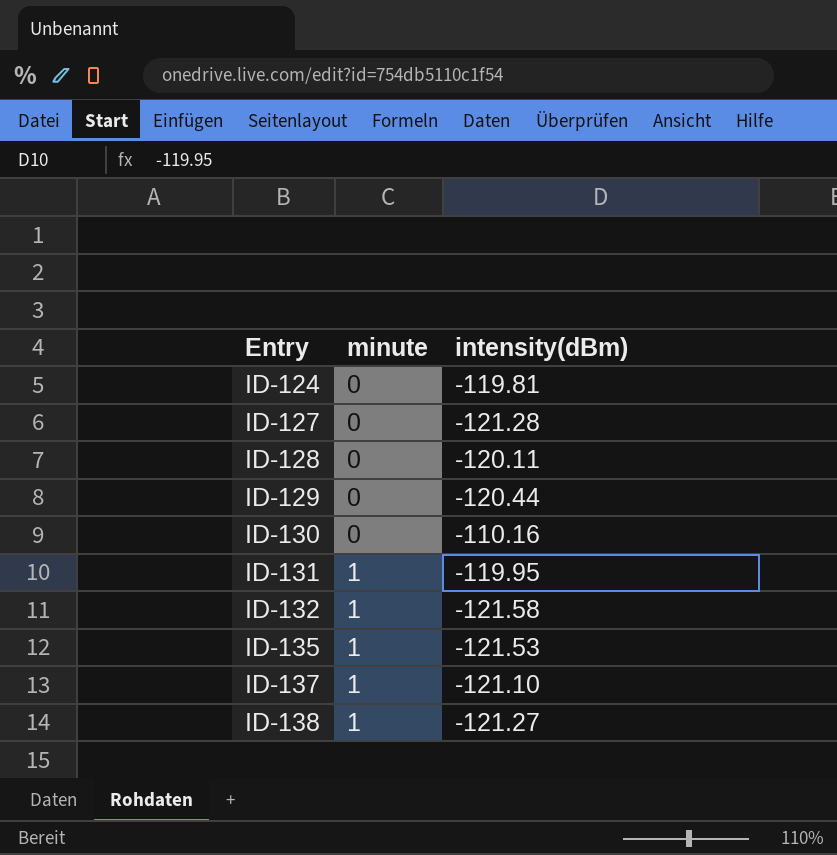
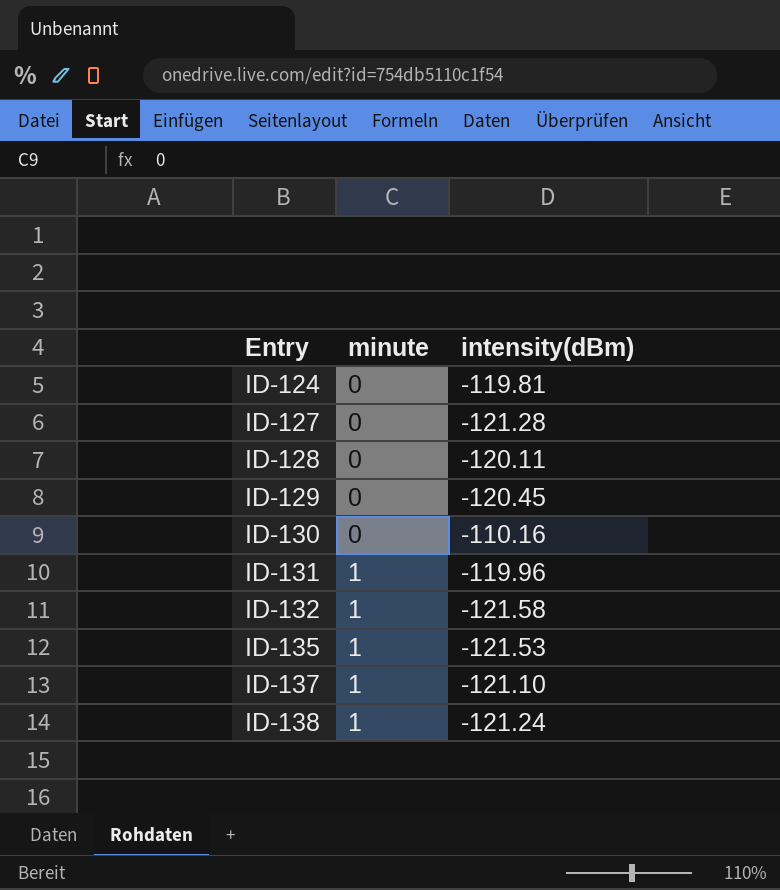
ID-129 | intensity(dBm): -120.44 -> -120.45
ID-131 | intensity(dBm): -119.95 -> -119.96
ID-138 | intensity(dBm): -121.27 -> -121.24

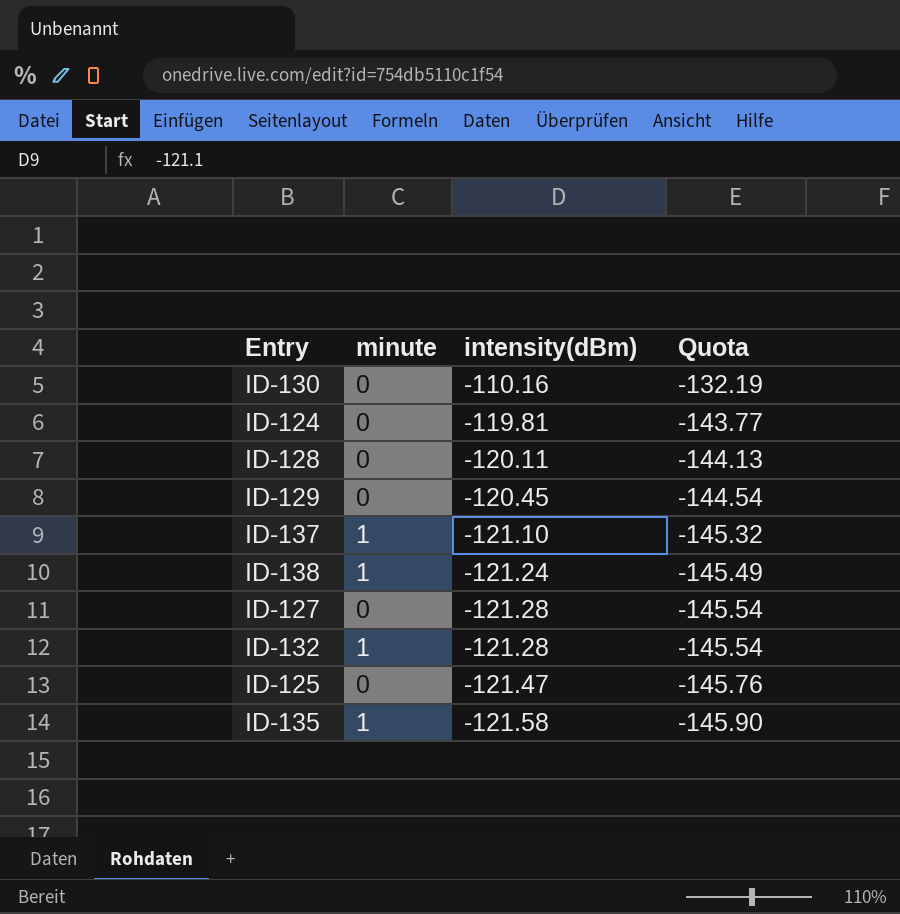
row order: Entry ascending -> intensity(dBm) descending
column Quota | formula: none -> [intensity(dBm)] * 1.2
row ID-131: 1 | -119.96 -> none
ID-132 | intensity(dBm): -121.58 -> -121.28
row ID-125: none -> 0 | -121.47 | -145.76
ID-135 | intensity(dBm): -121.53 -> -121.58

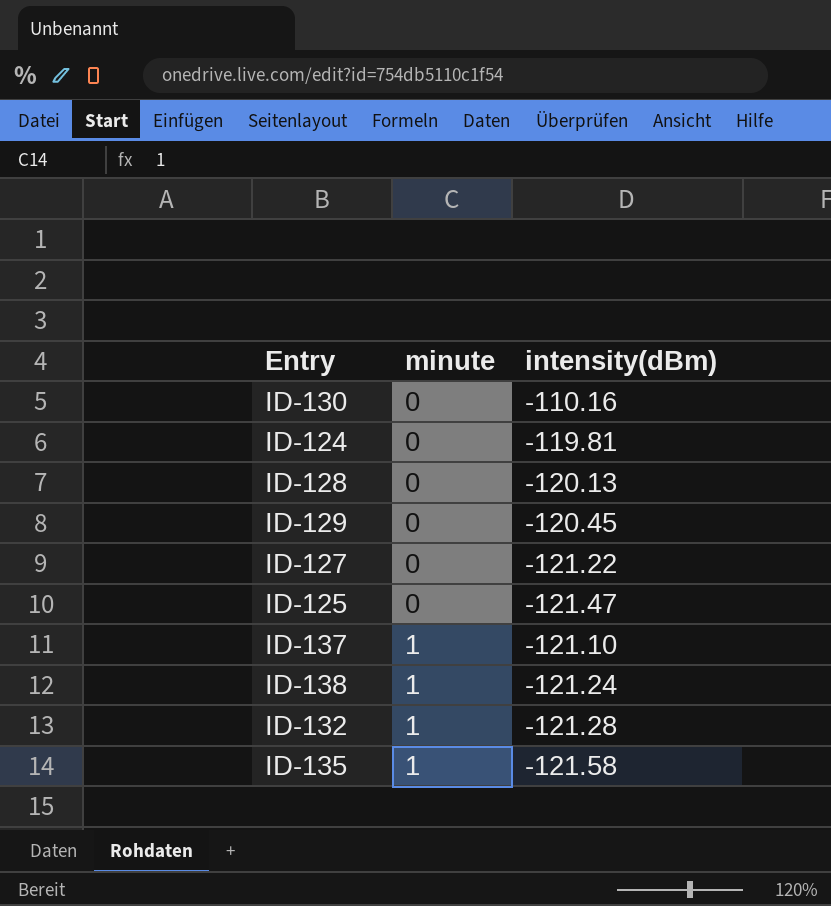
row order: intensity(dBm) descending -> minute ascending
column Quota | formula: [intensity(dBm)] * 1.2 -> none
ID-128 | intensity(dBm): -120.11 -> -120.13
ID-127 | intensity(dBm): -121.28 -> -121.22

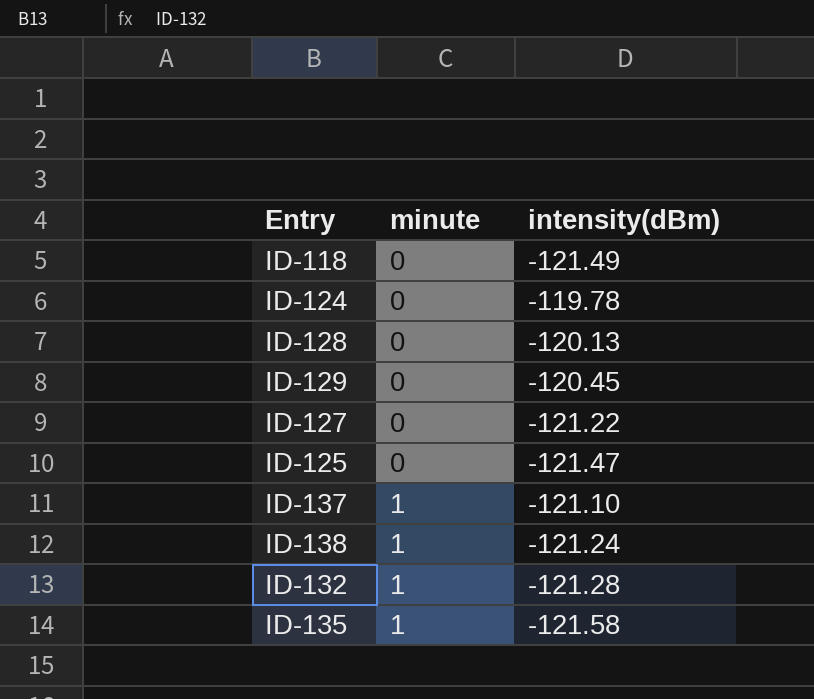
row ID-130: 0 | -110.16 -> none
row ID-118: none -> 0 | -121.49
ID-124 | intensity(dBm): -119.81 -> -119.78

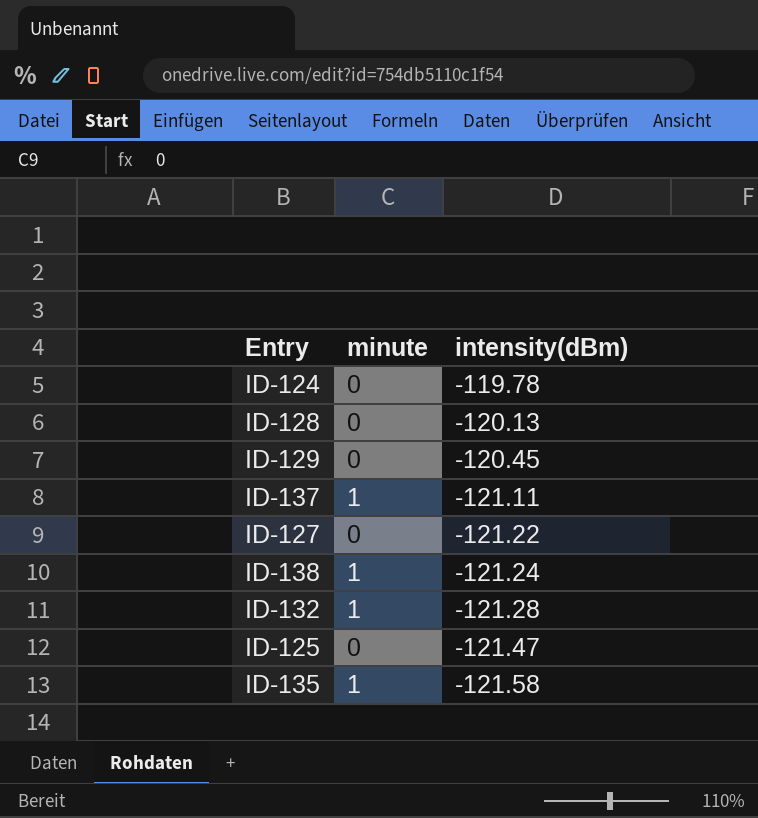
row order: minute ascending -> intensity(dBm) descending
row ID-118: 0 | -121.49 -> none
ID-137 | intensity(dBm): -121.10 -> -121.11

